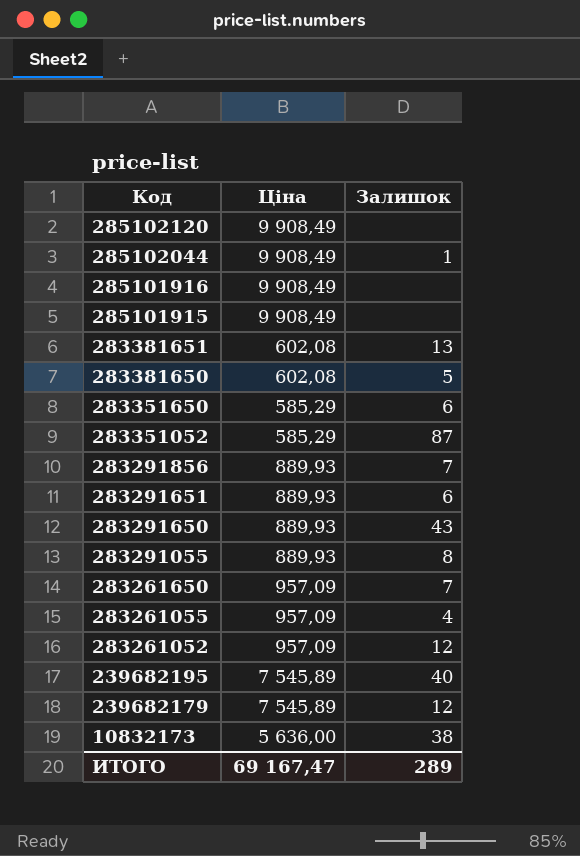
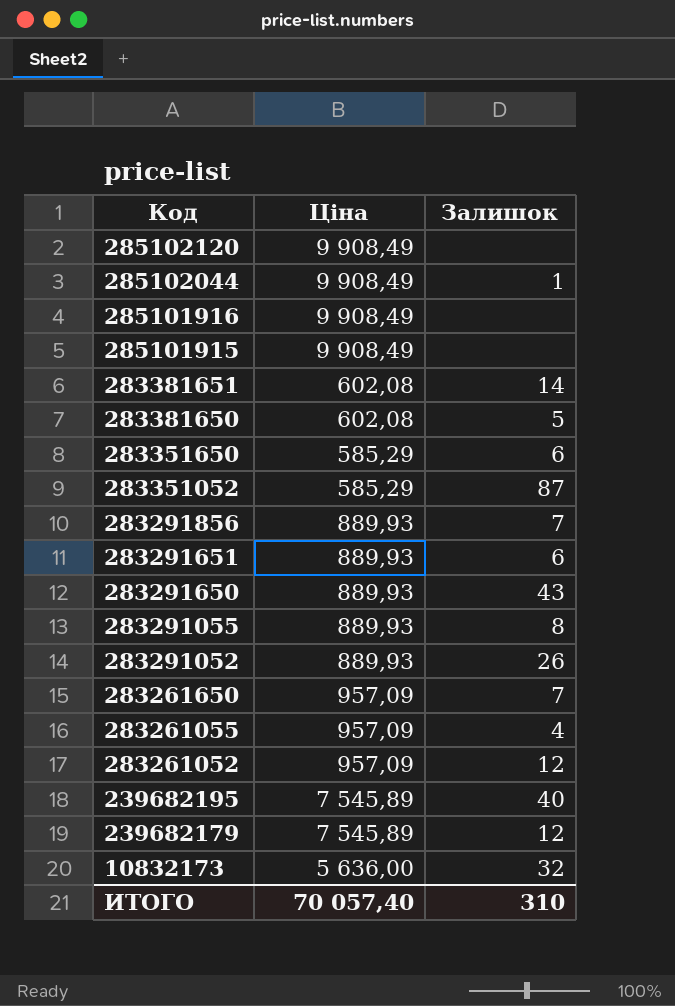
283381651 | Залишок: 13 -> 14
row 283291052: none -> 889,93 | 26
10832173 | Залишок: 38 -> 32
ИТОГО | Ціна: 69 167,47 -> 70 057,40
ИТОГО | Залишок: 289 -> 310

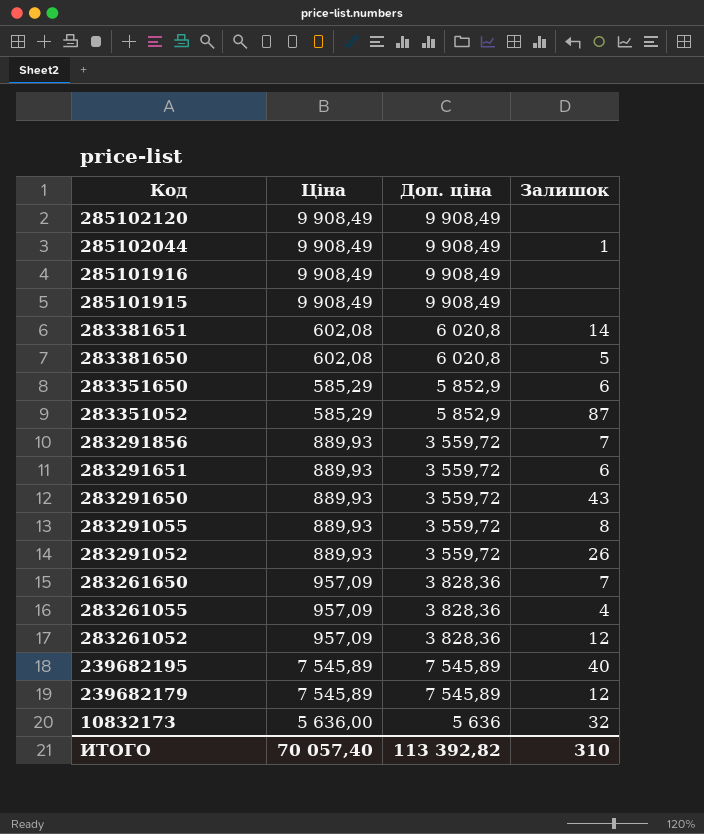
column Доп. ціна | position: none -> 3

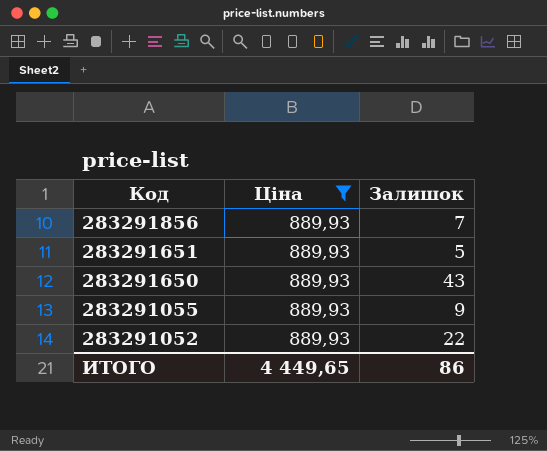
filter: none -> Ціна = 889,93
column Доп. ціна | position: 3 -> none
283291651 | Залишок: 6 -> 5
283291055 | Залишок: 8 -> 9
283291052 | Залишок: 26 -> 22
ИТОГО | Ціна: 70 057,40 -> 4 449,65
ИТОГО | Залишок: 310 -> 86

